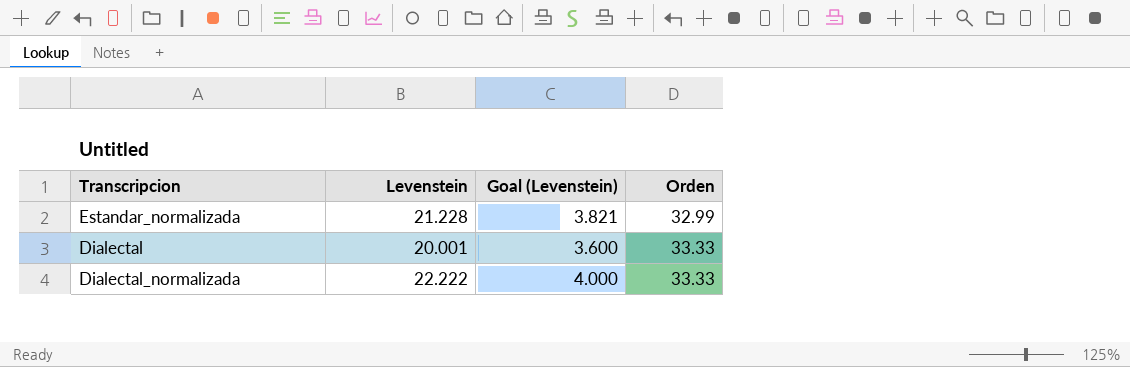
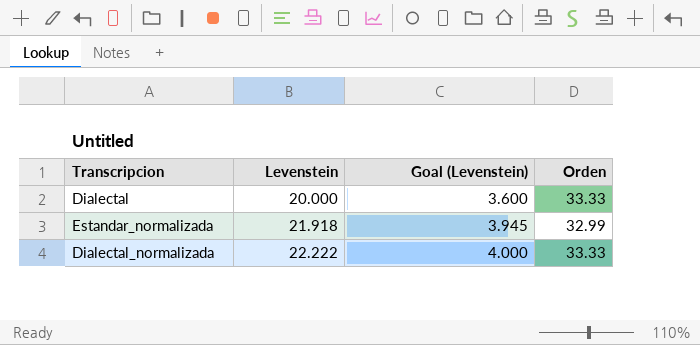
row order: Orden ascending -> Levenstein ascending
Dialectal | Levenstein: 20.001 -> 20.000
Estandar_normalizada | Levenstein: 21.228 -> 21.918
Estandar_normalizada | Goal (Levenstein): 3.821 -> 3.945

